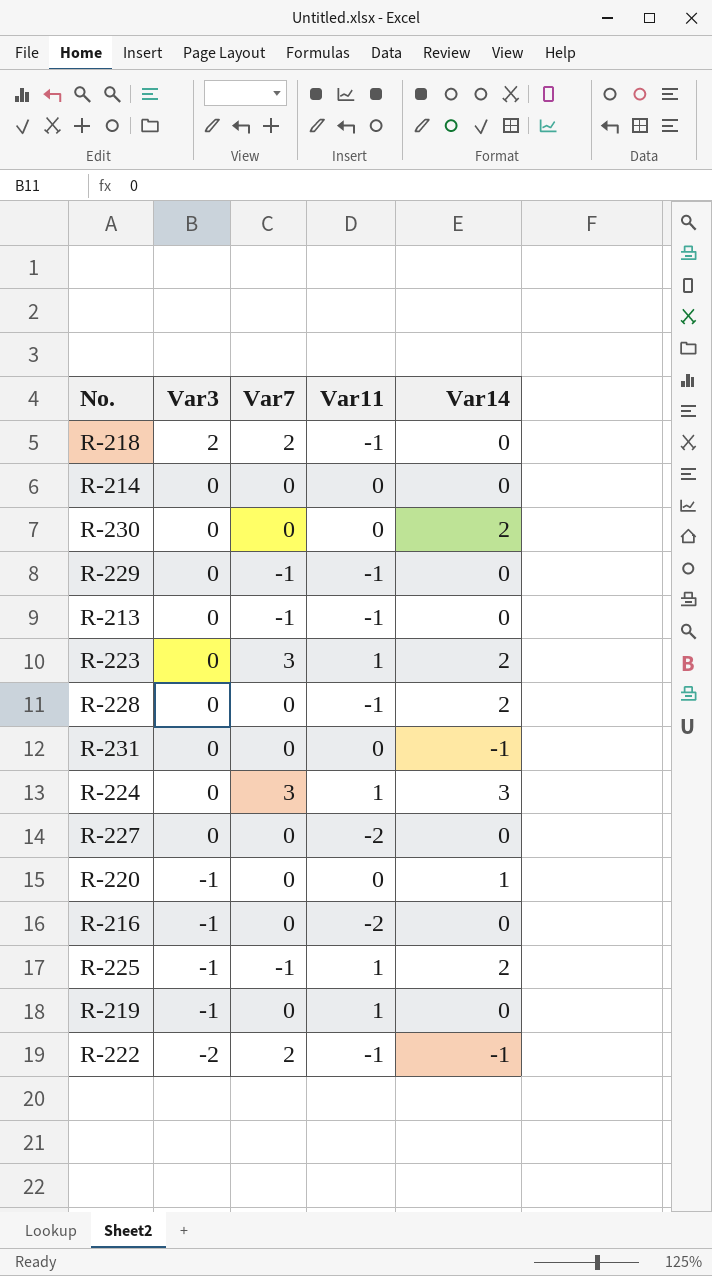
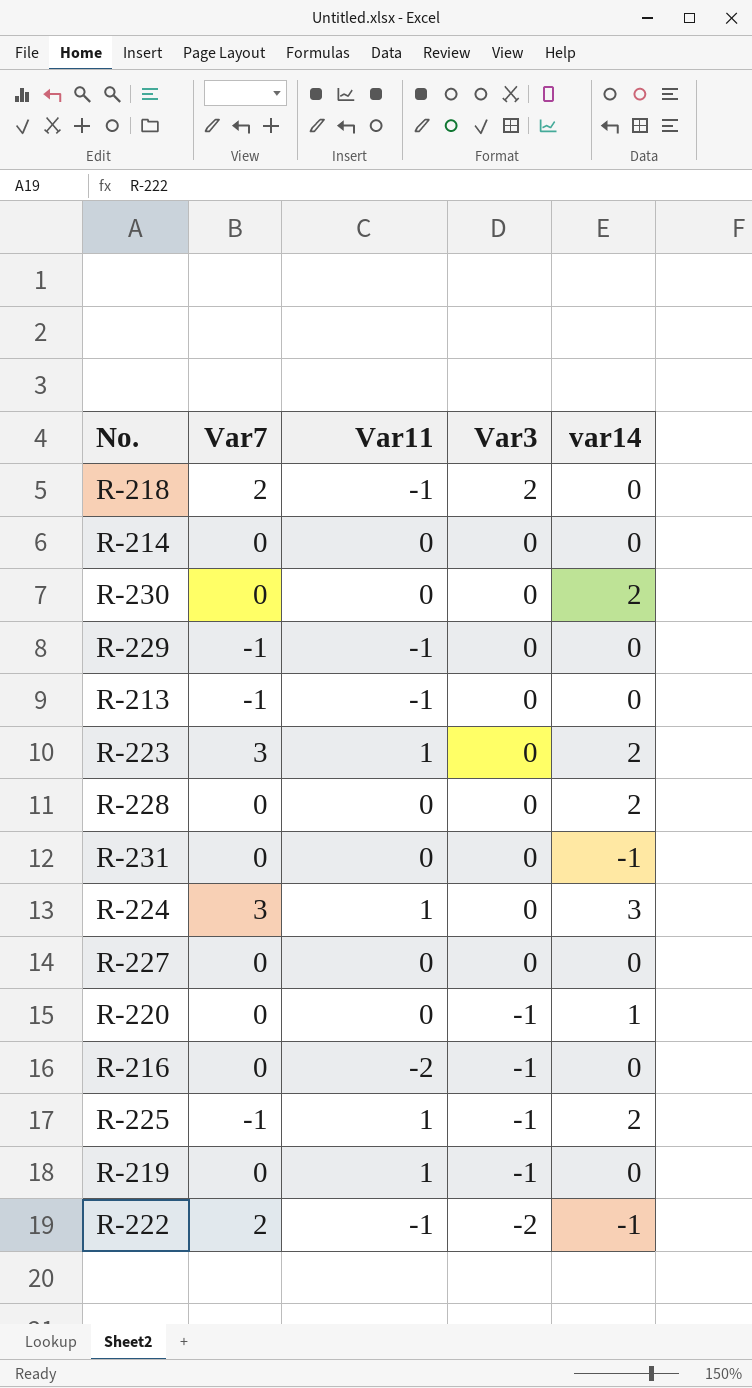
column Var3 | position: 2 -> 4
column name: Var14 -> var14
R-228 | Var11: -1 -> 0
R-227 | Var11: -2 -> 0

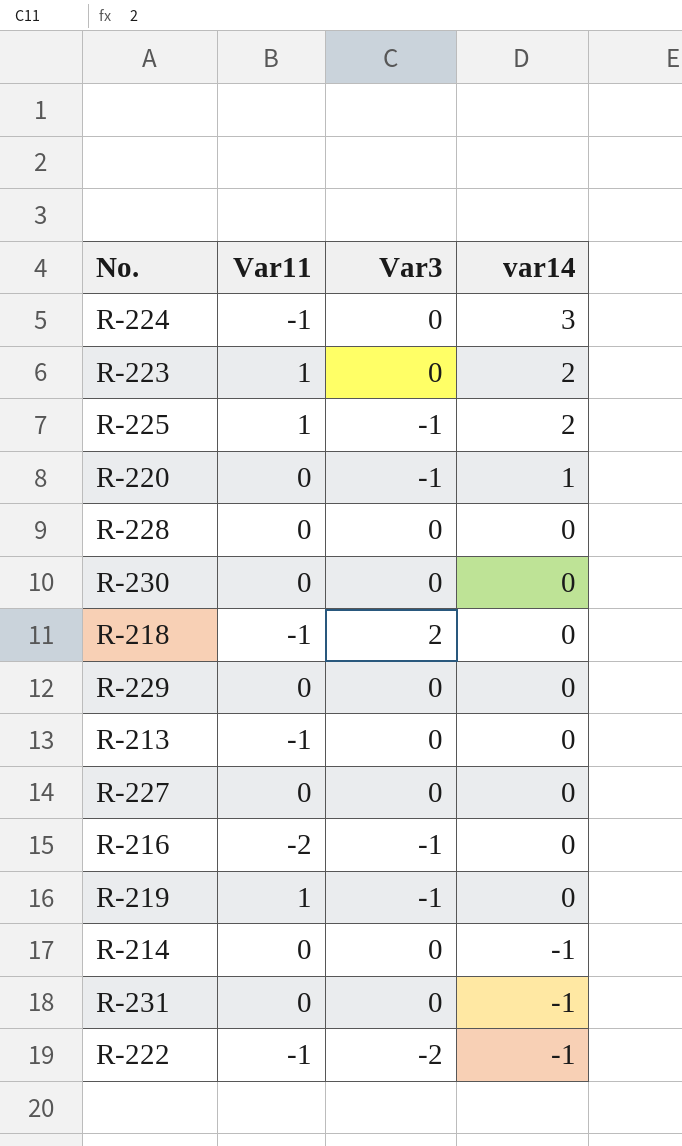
row order: Var3 descending -> var14 descending
column Var7 | position: 2 -> none
R-224 | Var11: 1 -> -1
R-228 | var14: 2 -> 0
R-230 | var14: 2 -> 0
R-229 | Var11: -1 -> 0
R-214 | var14: 0 -> -1

